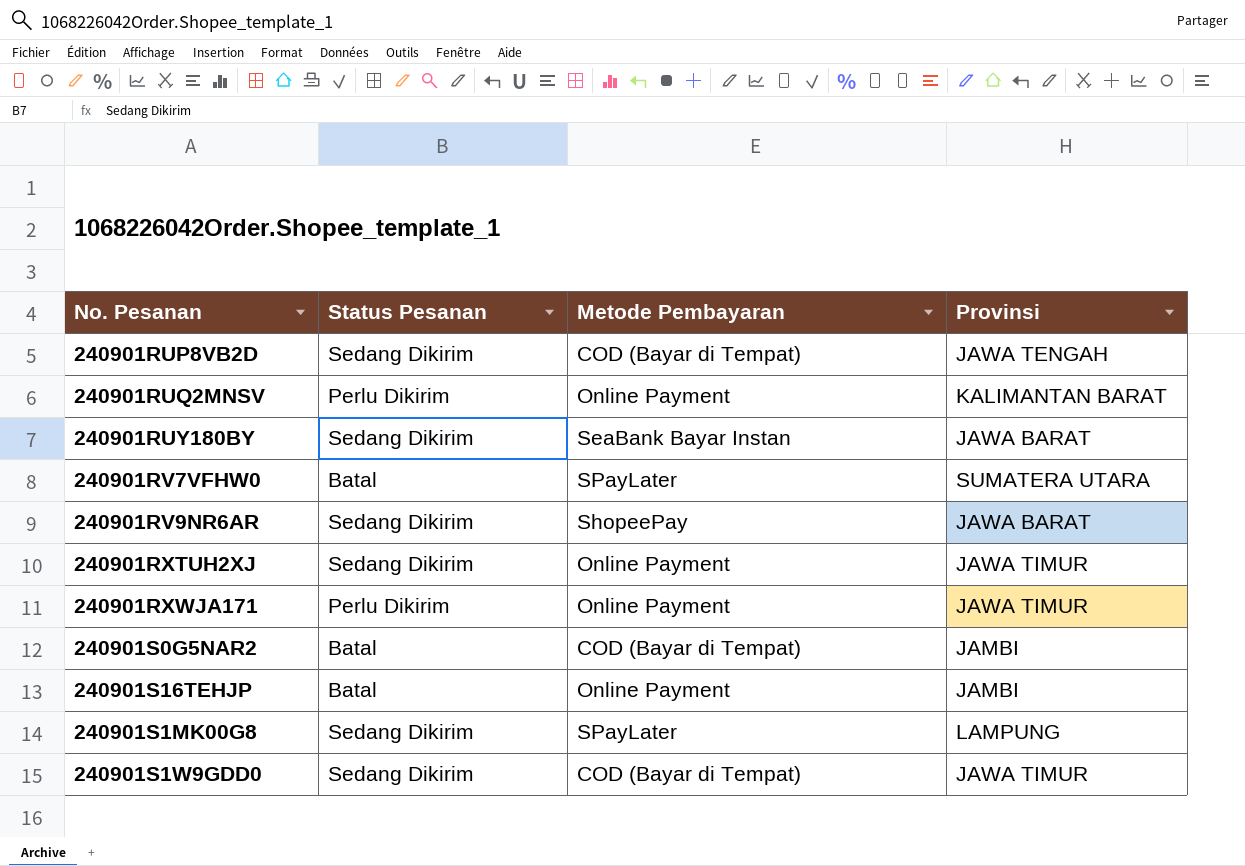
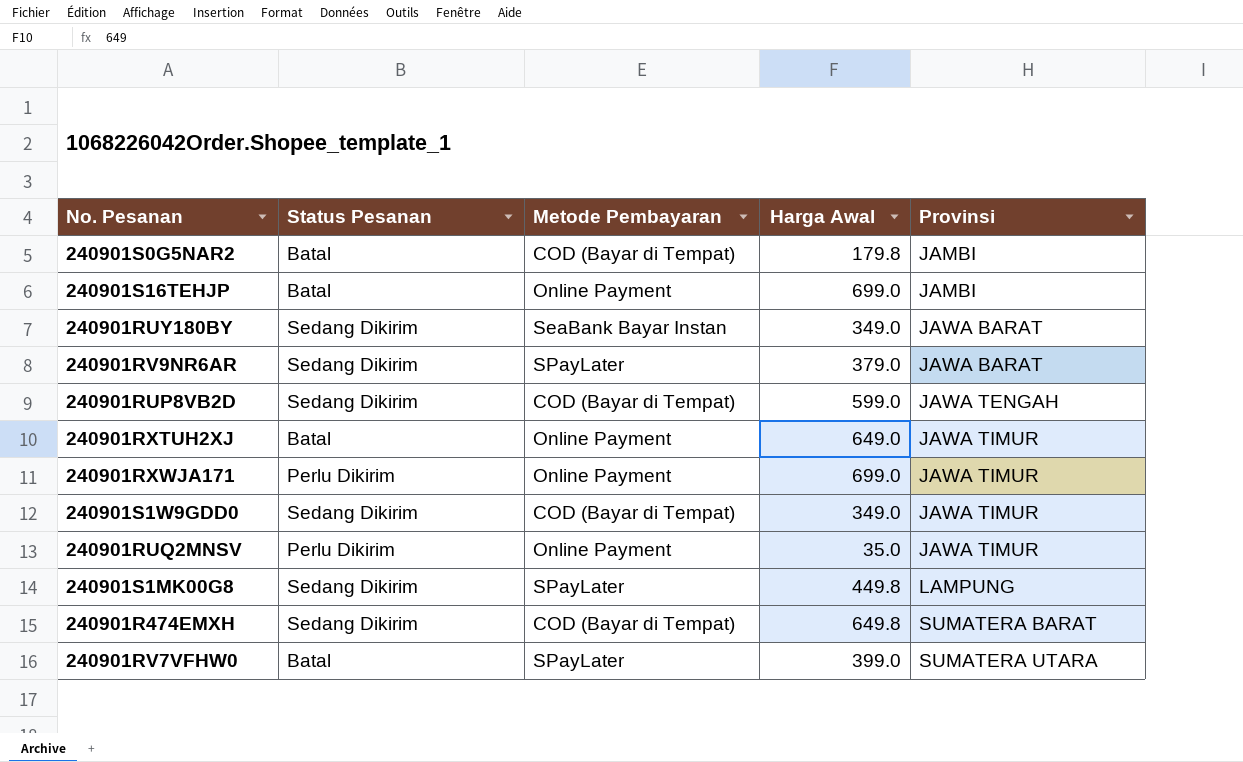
row order: none -> Provinsi ascending
column Harga Awal | position: none -> 4
240901RV9NR6AR | Metode Pembayaran: ShopeePay -> SPayLater
240901RXTUH2XJ | Status Pesanan: Sedang Dikirim -> Batal
240901RUQ2MNSV | Provinsi: KALIMANTAN BARAT -> JAWA TIMUR
row 240901R474EMXH: none -> Sedang Dikirim | COD (Bayar di Tempat) | 649.8 | SUMATERA BARAT

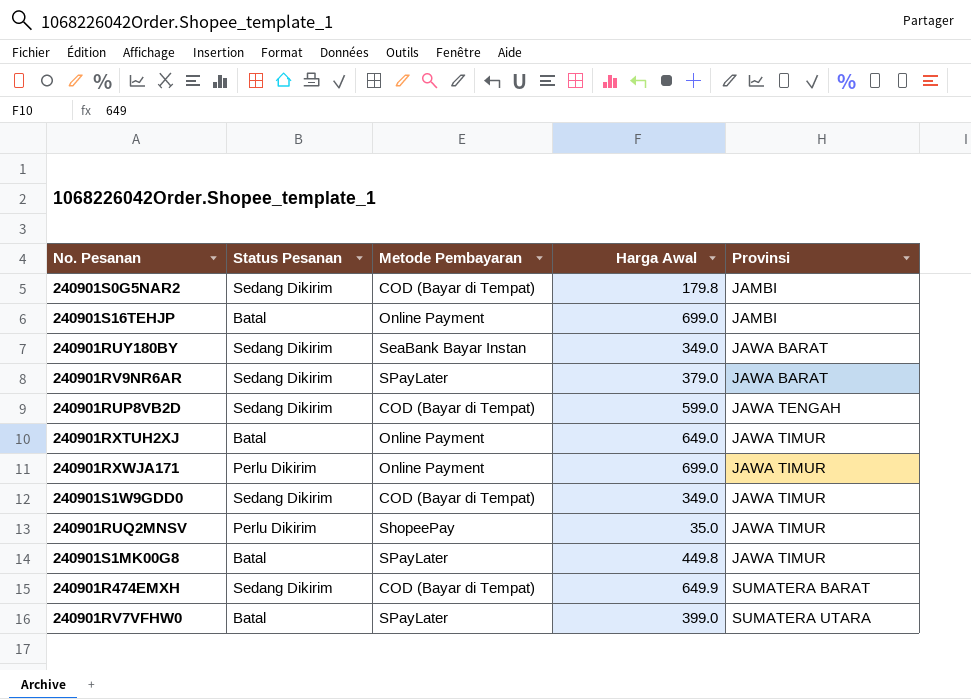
240901S0G5NAR2 | Status Pesanan: Batal -> Sedang Dikirim
240901RUQ2MNSV | Metode Pembayaran: Online Payment -> ShopeePay
240901S1MK00G8 | Status Pesanan: Sedang Dikirim -> Batal
240901S1MK00G8 | Provinsi: LAMPUNG -> JAWA TIMUR
240901R474EMXH | Harga Awal: 649.8 -> 649.9

